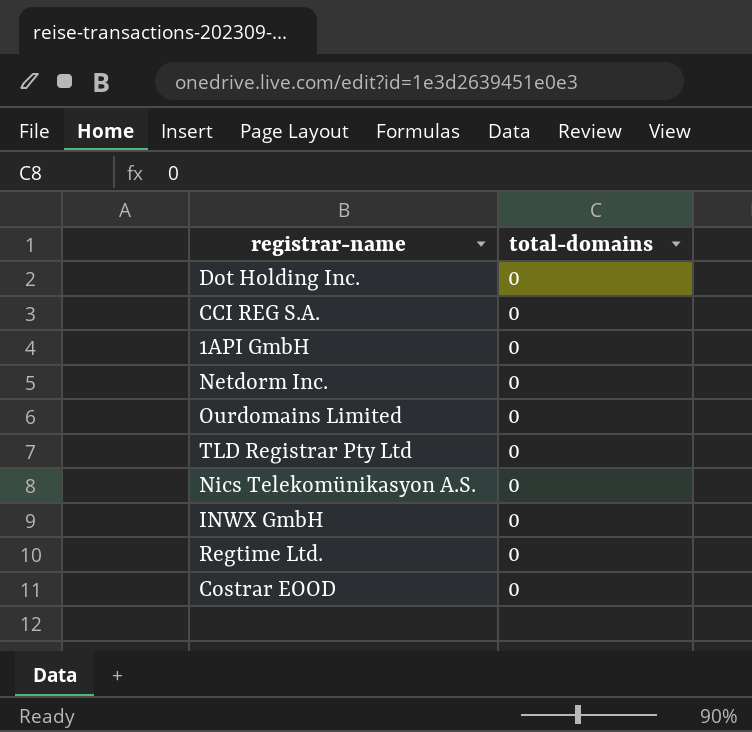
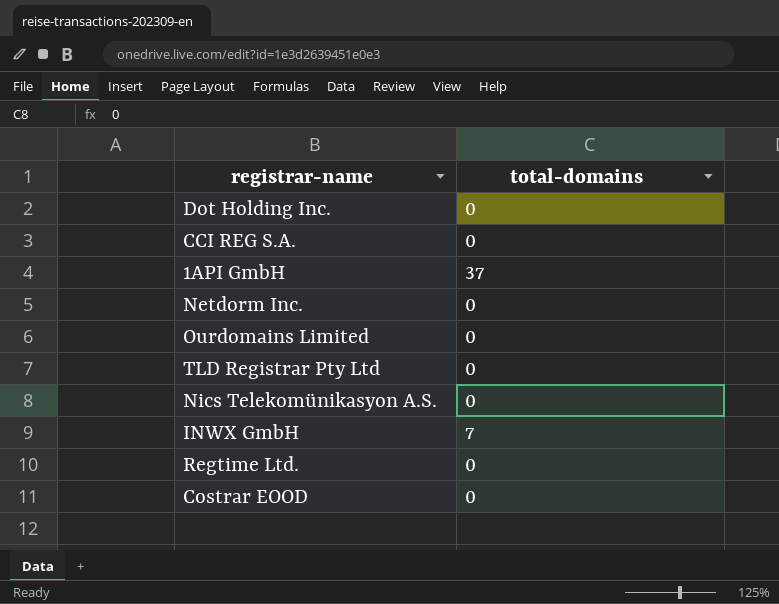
1API GmbH | total-domains: 0 -> 37
INWX GmbH | total-domains: 0 -> 7

